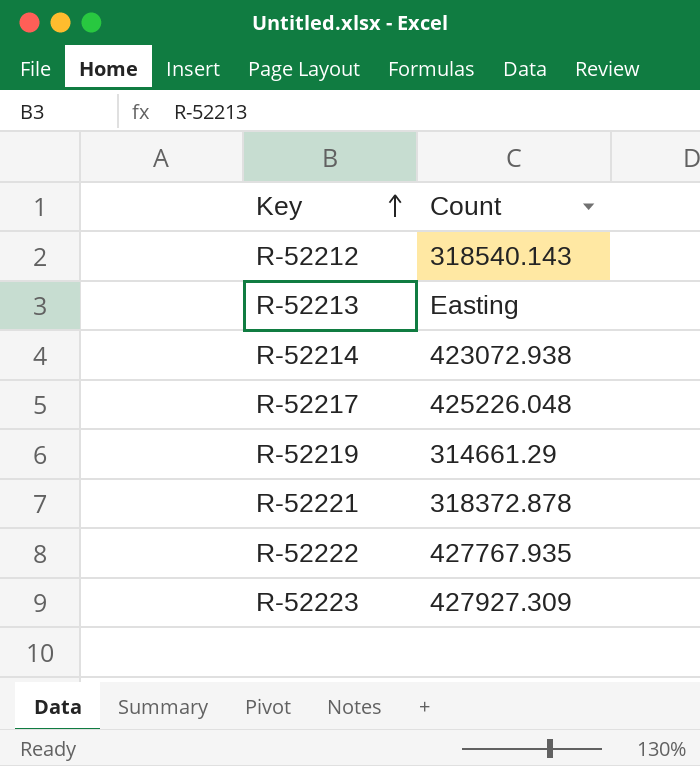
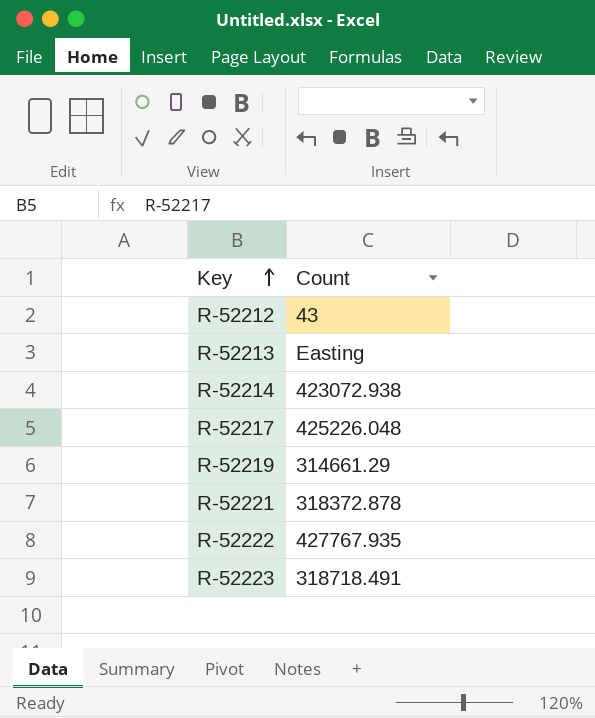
R-52212 | Count: 318540.143 -> 43
R-52223 | Count: 427927.309 -> 318718.491

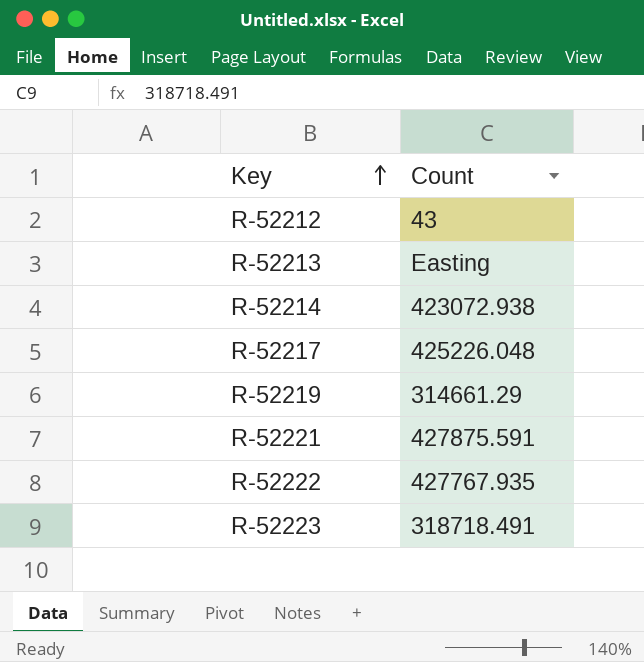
R-52221 | Count: 318372.878 -> 427875.591

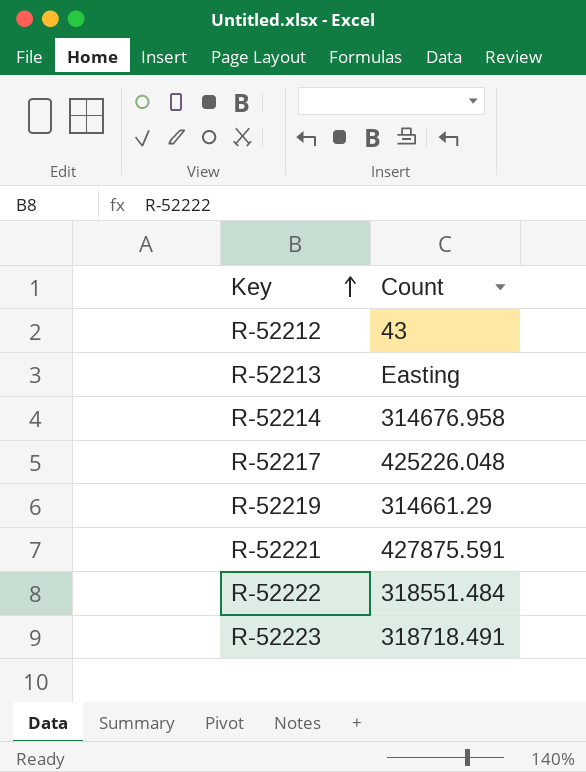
R-52214 | Count: 423072.938 -> 314676.958
R-52222 | Count: 427767.935 -> 318551.484

